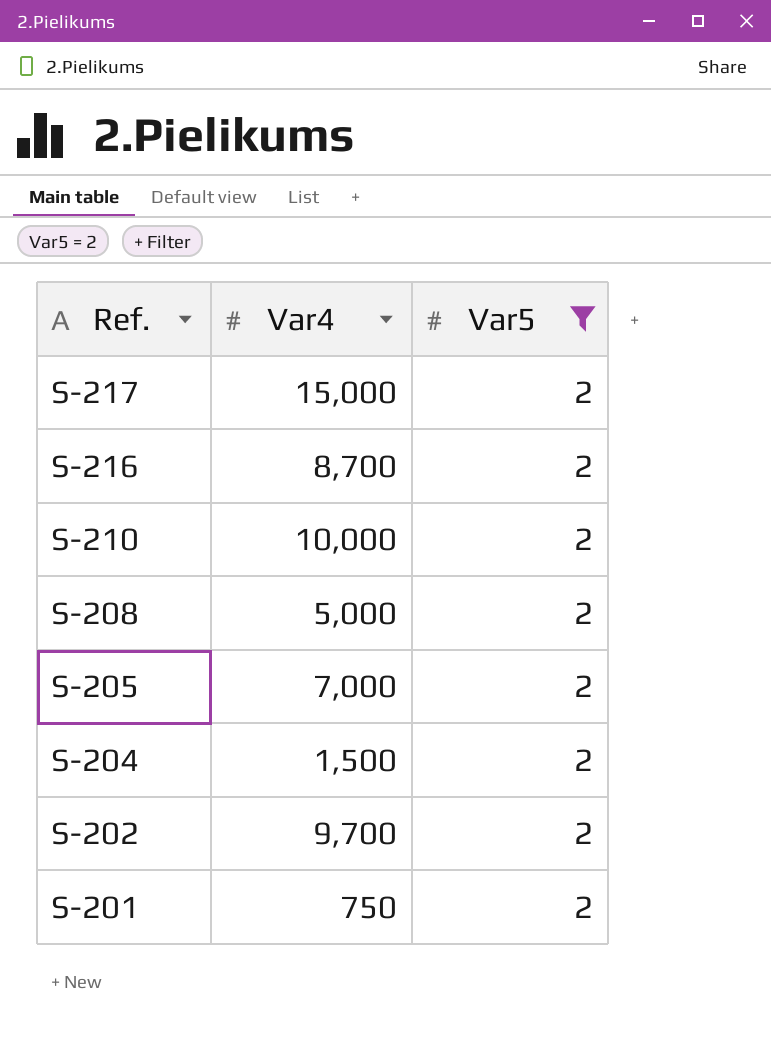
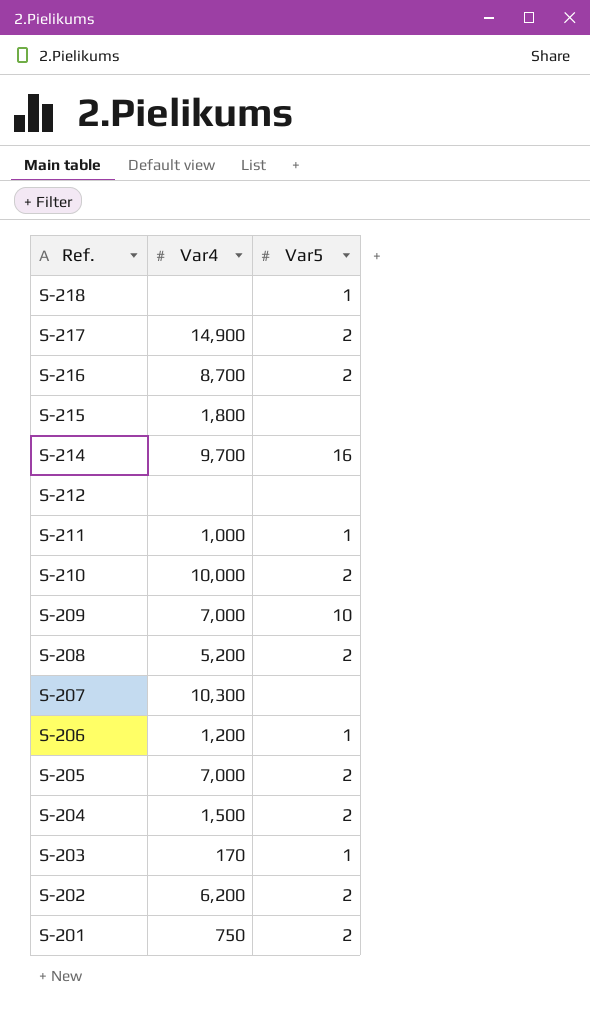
filter: Var5 = 2 -> none
S-217 | Var4: 15,000 -> 14,900
S-208 | Var4: 5,000 -> 5,200
S-202 | Var4: 9,700 -> 6,200

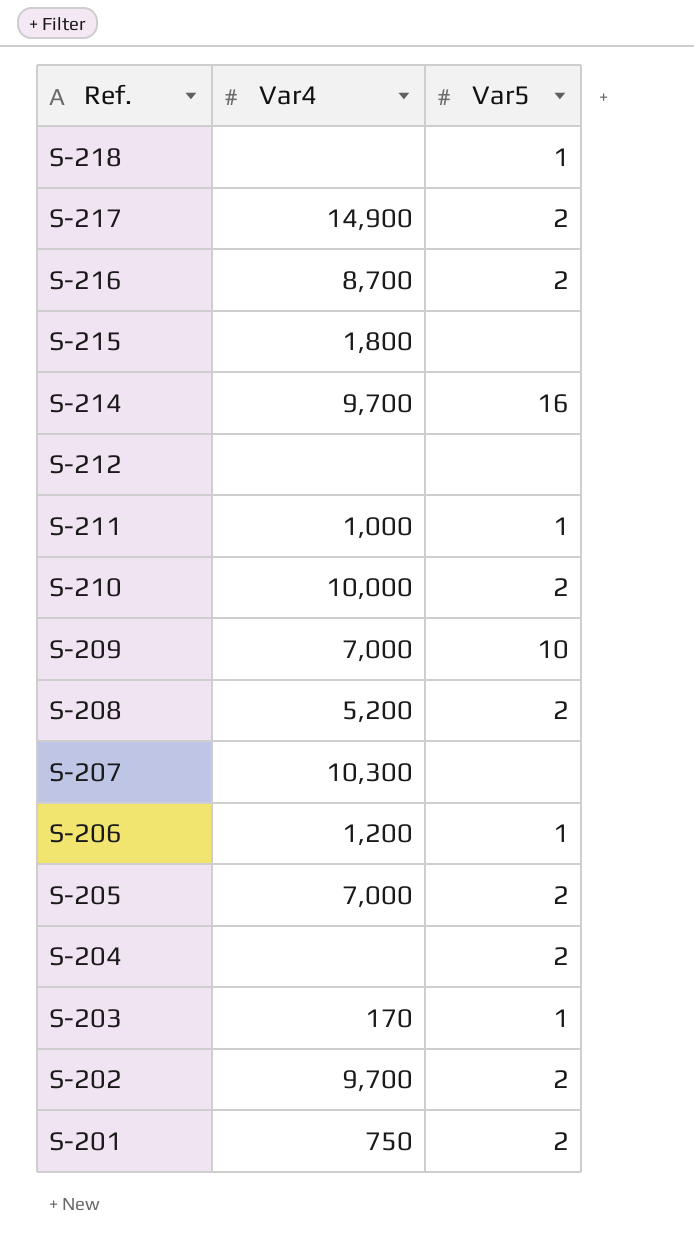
S-204 | Var4: 1,500 -> none
S-202 | Var4: 6,200 -> 9,700

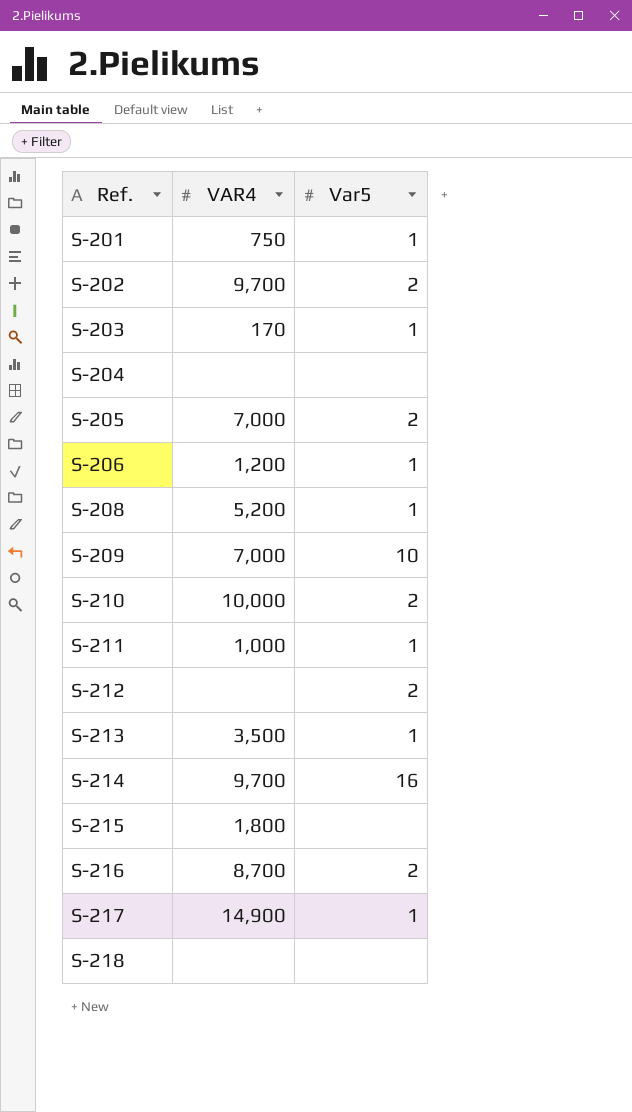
row order: Ref. descending -> Ref. ascending
column name: Var4 -> VAR4
row S-207: 10,300 | none -> none
S-201 | Var5: 2 -> 1
S-204 | Var5: 2 -> none
S-208 | Var5: 2 -> 1
S-212 | Var5: none -> 2
row S-213: none -> 3,500 | 1
S-217 | Var5: 2 -> 1
S-218 | Var5: 1 -> none

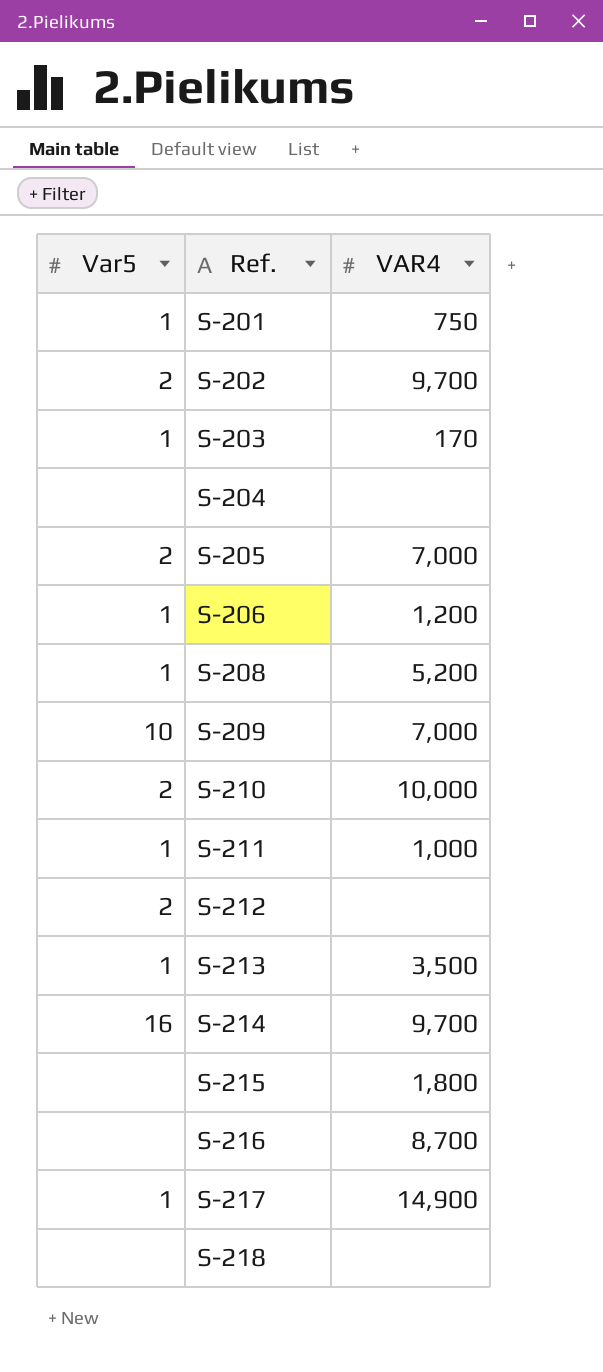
column Var5 | position: 3 -> 1
S-216 | Var5: 2 -> none

